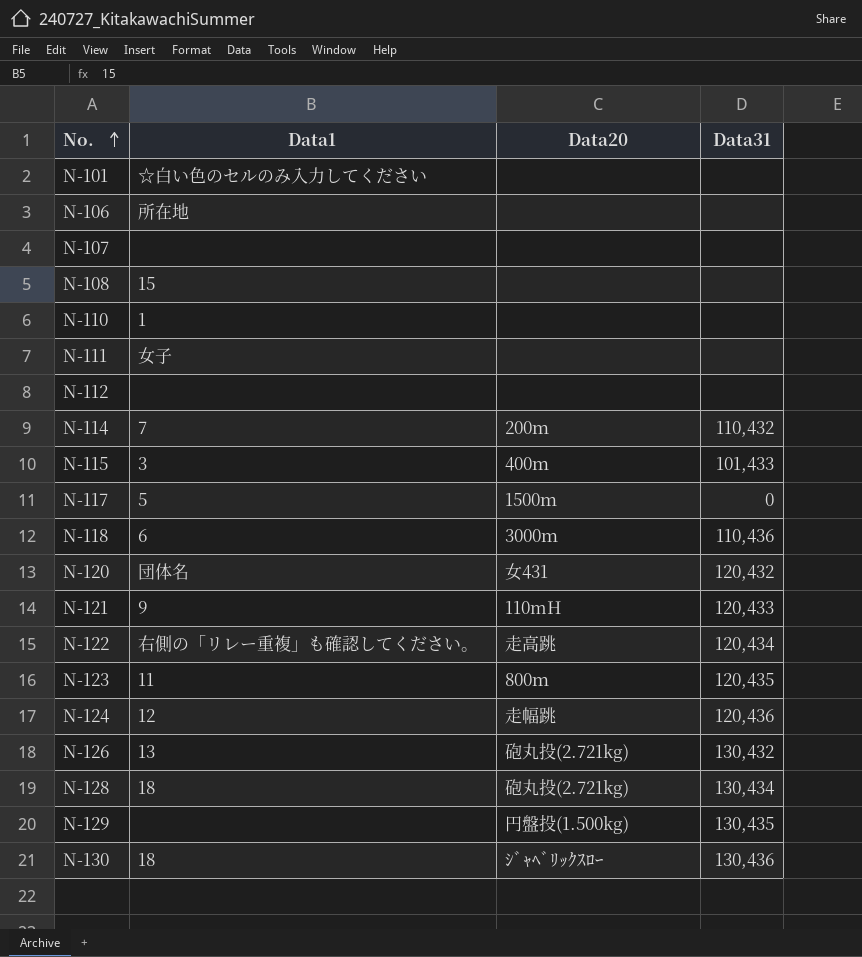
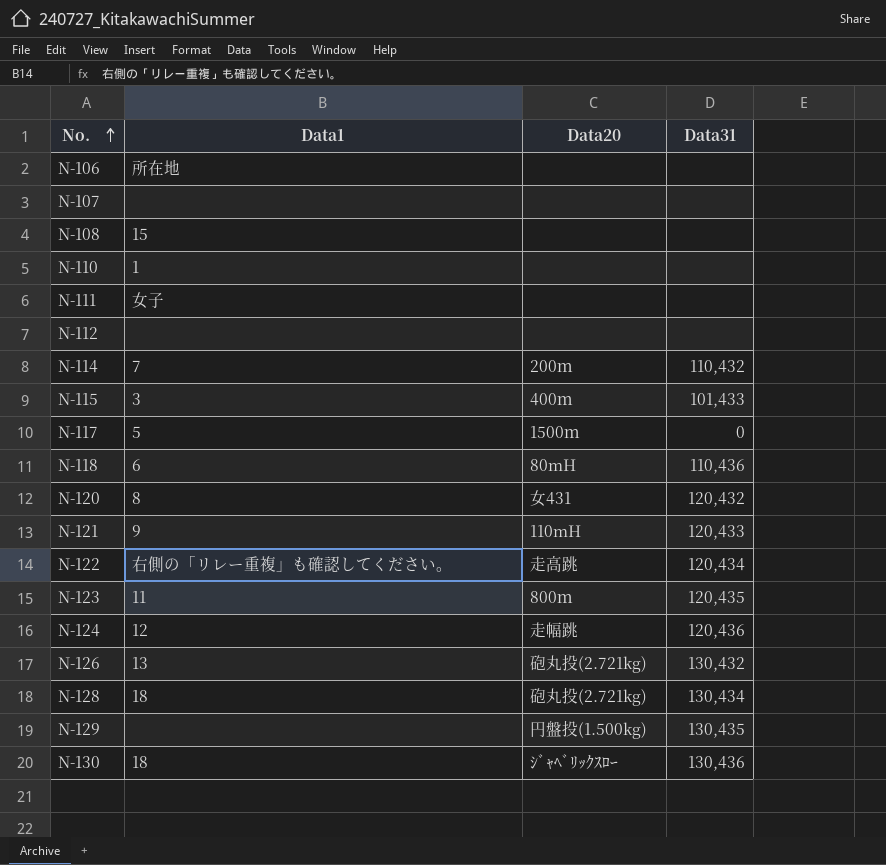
row N-101: ☆白い色のセルのみ入力してください | none | none -> none
N-118 | Data20: 3000ｍ -> 80mH
N-120 | Data1: 団体名 -> 8

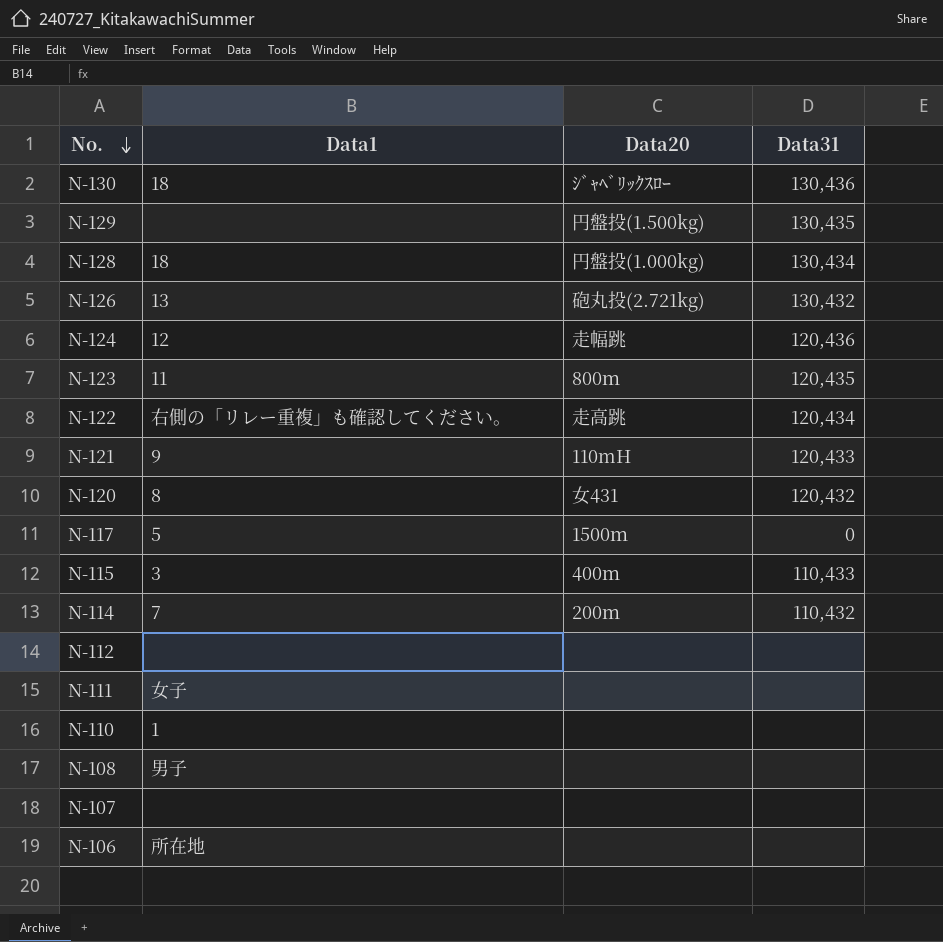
row order: No. ascending -> No. descending
row N-118: 6 | 80mH | 110,436 -> none
N-128 | Data20: 砲丸投(2.721kg) -> 円盤投(1.000kg)
N-115 | Data31: 101,433 -> 110,433
N-108 | Data1: 15 -> 男子

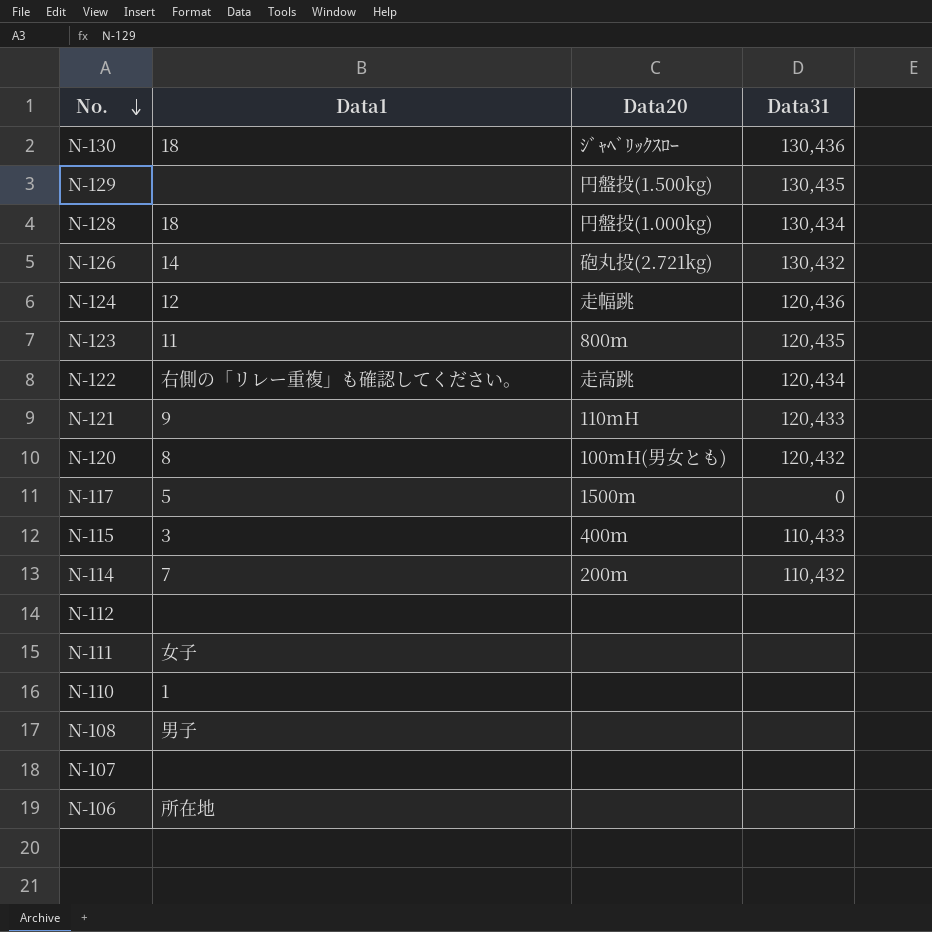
N-126 | Data1: 13 -> 14
N-120 | Data20: 女431 -> 100mH(男女とも)

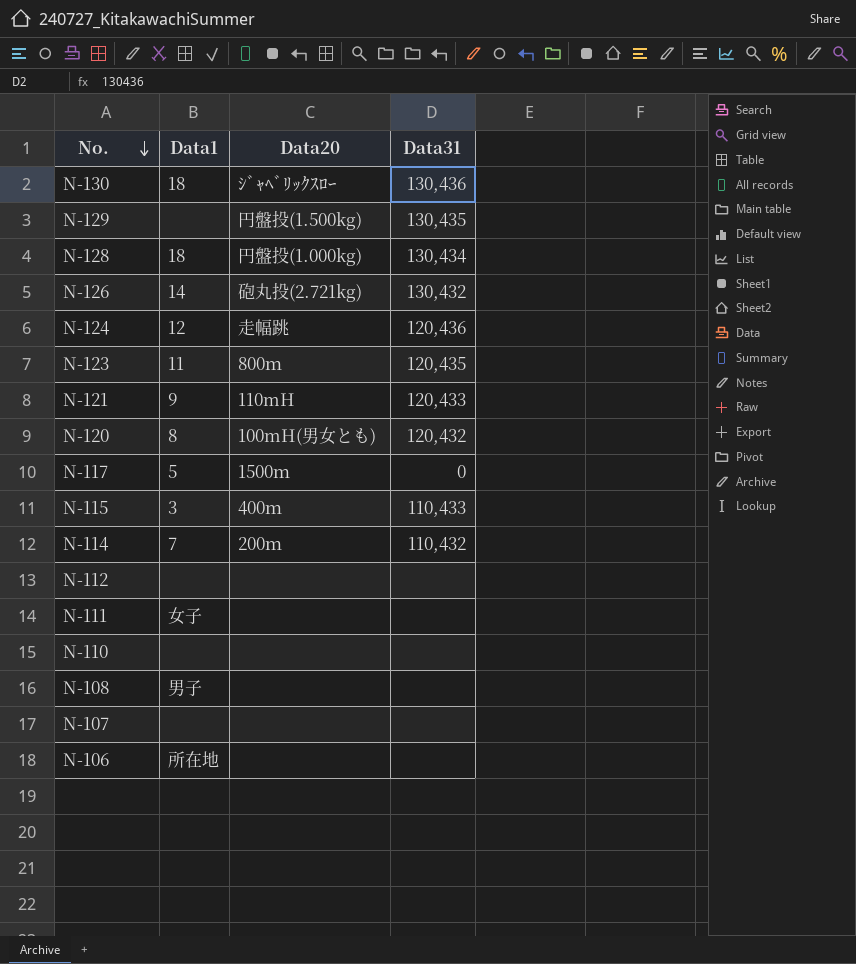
row N-122: 右側の「リレー重複」も確認してください。 | 走高跳 | 120,434 -> none
N-110 | Data1: 1 -> none

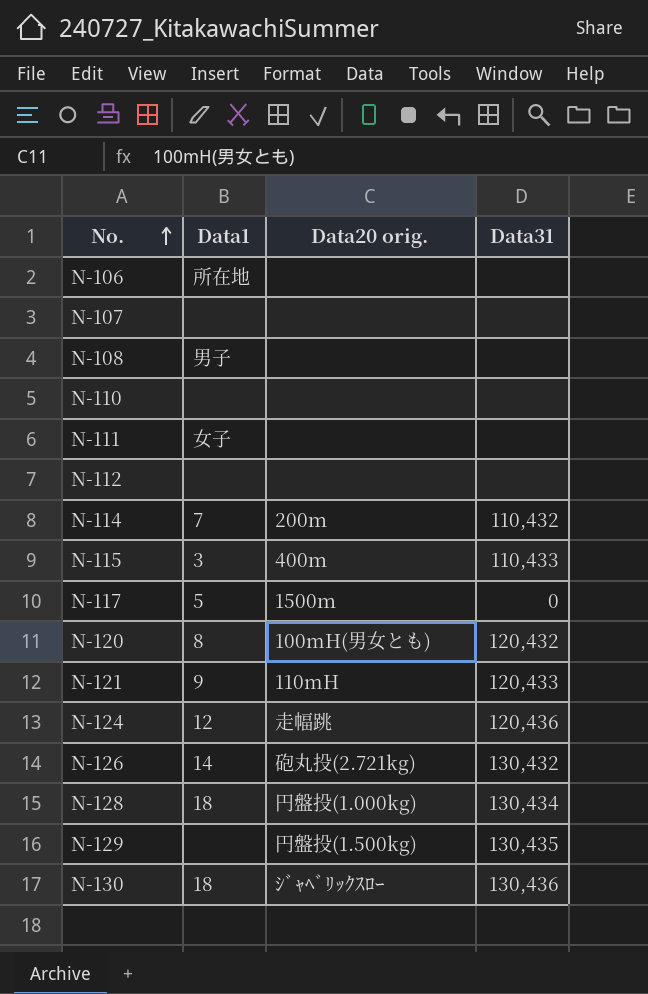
row order: No. descending -> No. ascending
column name: Data20 -> Data20 orig.
row N-123: 11 | 800ｍ | 120,435 -> none

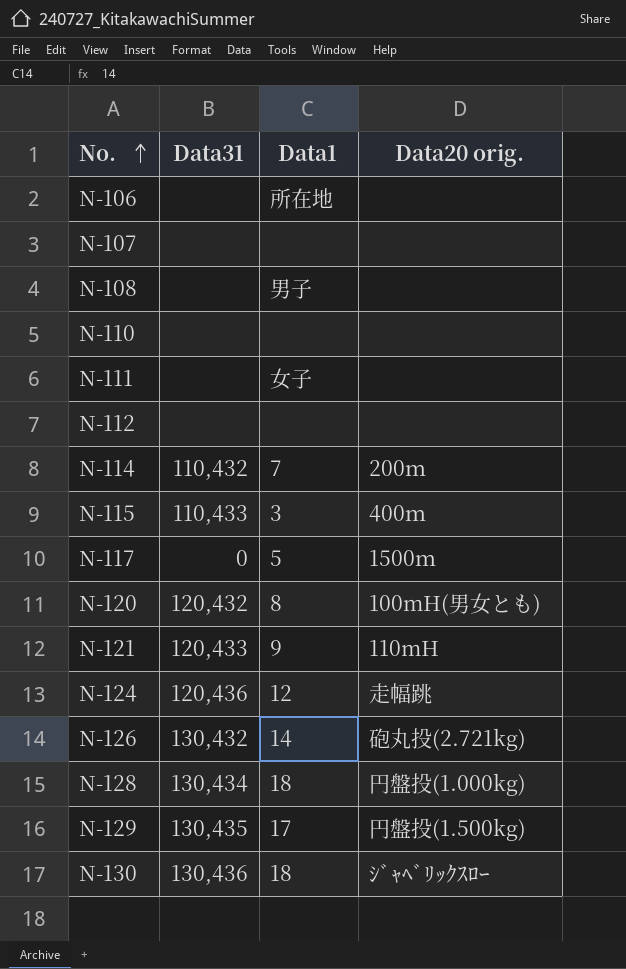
column Data31 | position: 4 -> 2
N-129 | Data1: none -> 17

